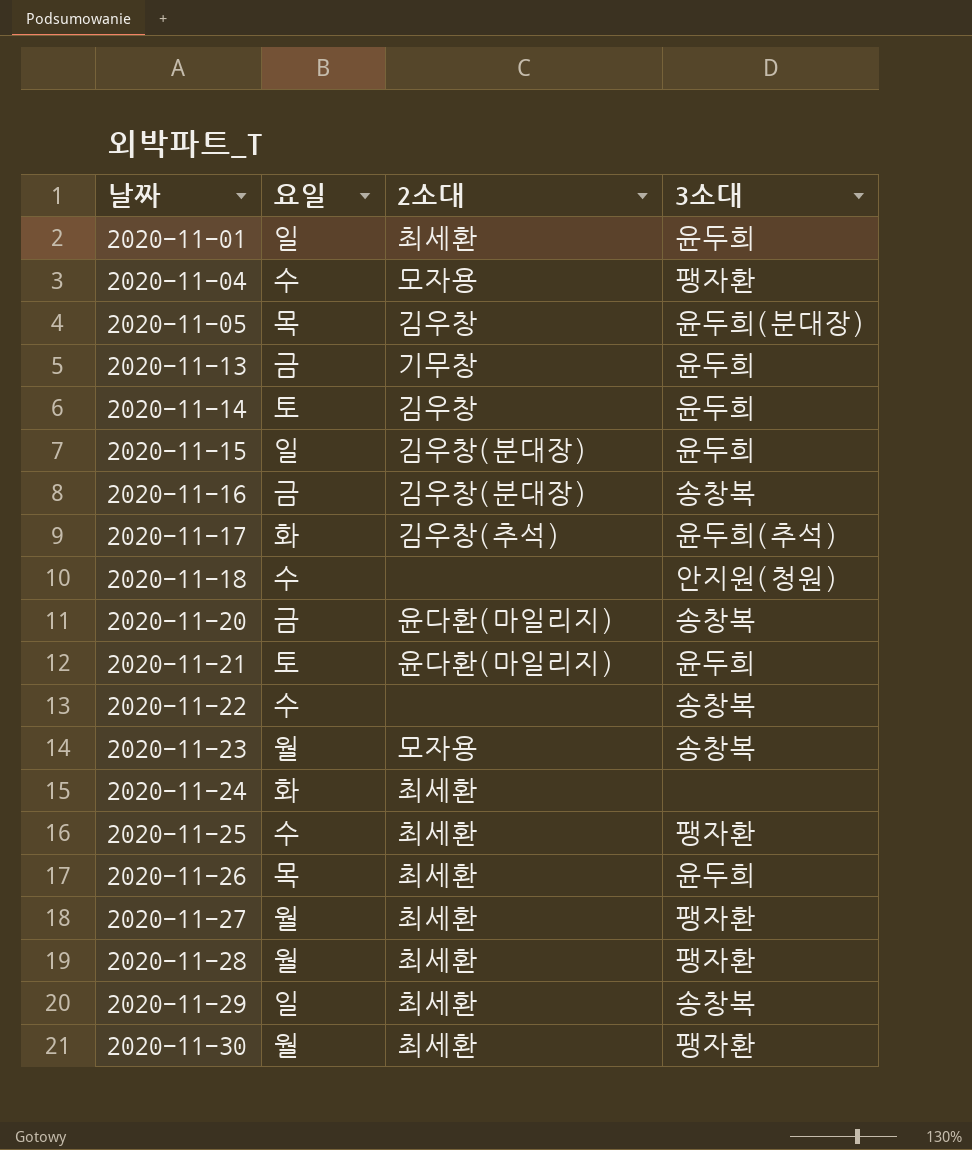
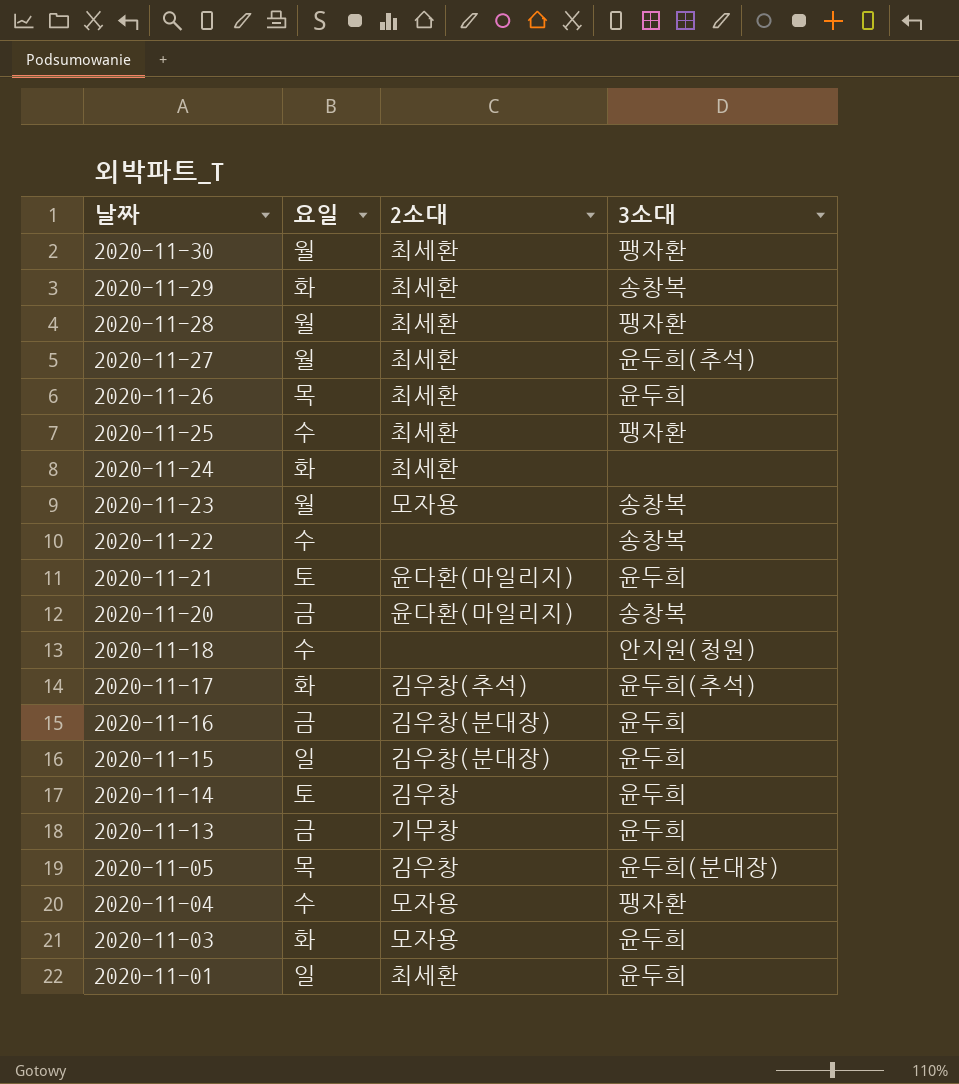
row order: 날짜 ascending -> 날짜 descending
2020-11-29 | 요일: 일 -> 화
2020-11-27 | 3소대: 팽자환 -> 윤두희(추석)
2020-11-16 | 3소대: 송창복 -> 윤두희
row 2020-11-03: none -> 화 | 모자용 | 윤두희

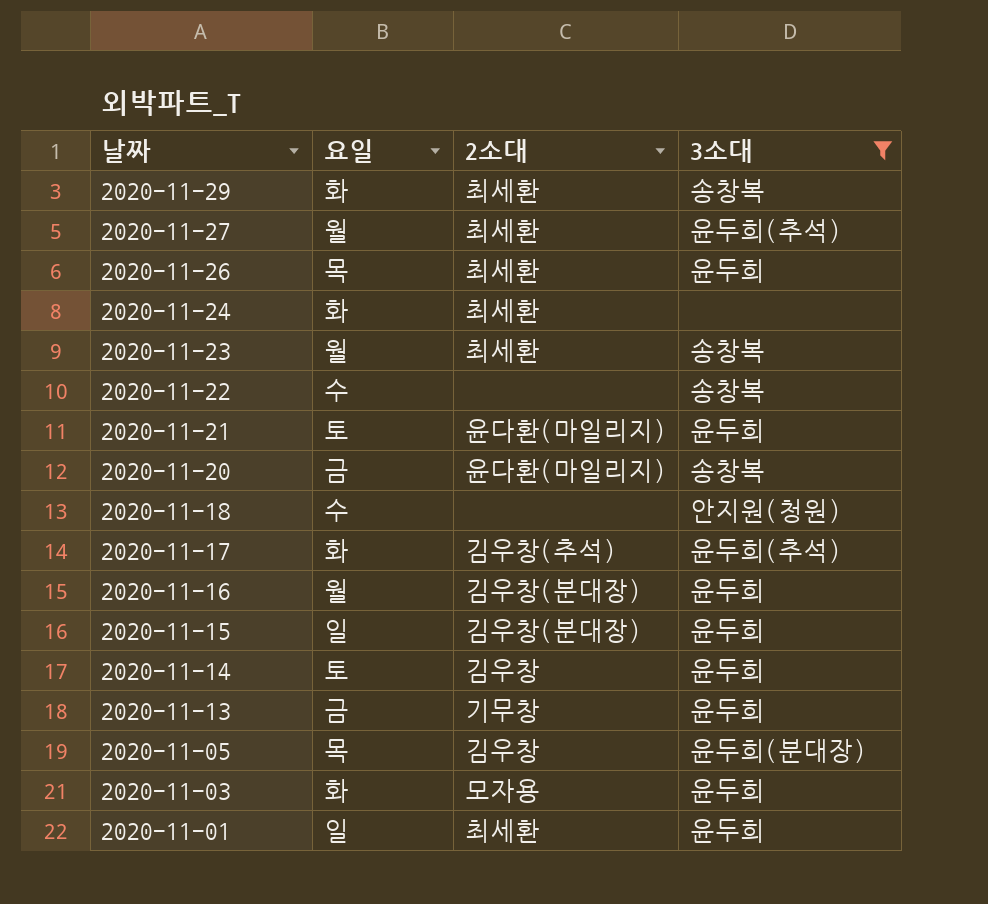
filter: none -> 3소대 != 팽자환
2020-11-23 | 2소대: 모자용 -> 최세환
2020-11-16 | 요일: 금 -> 월

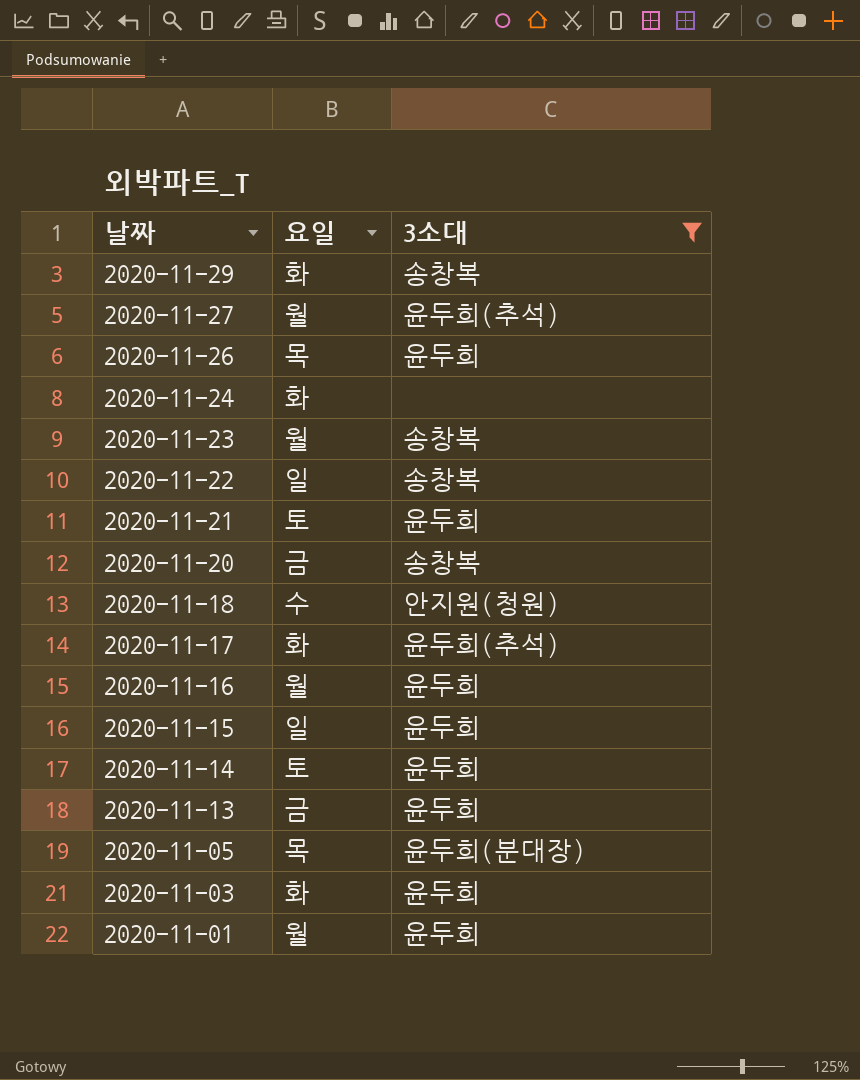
column 2소대 | position: 3 -> none
2020-11-22 | 요일: 수 -> 일
2020-11-01 | 요일: 일 -> 월

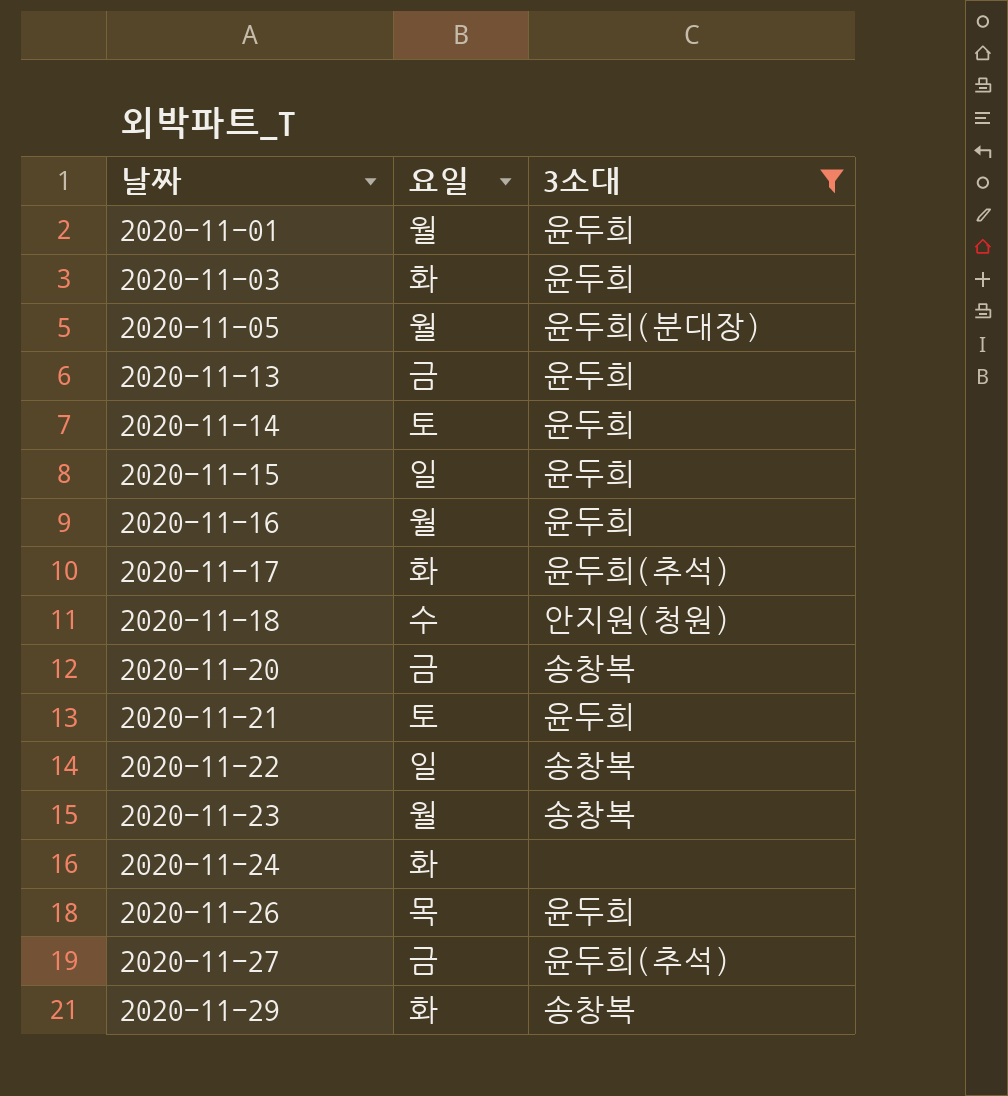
row order: 날짜 descending -> 날짜 ascending
2020-11-05 | 요일: 목 -> 월
2020-11-27 | 요일: 월 -> 금

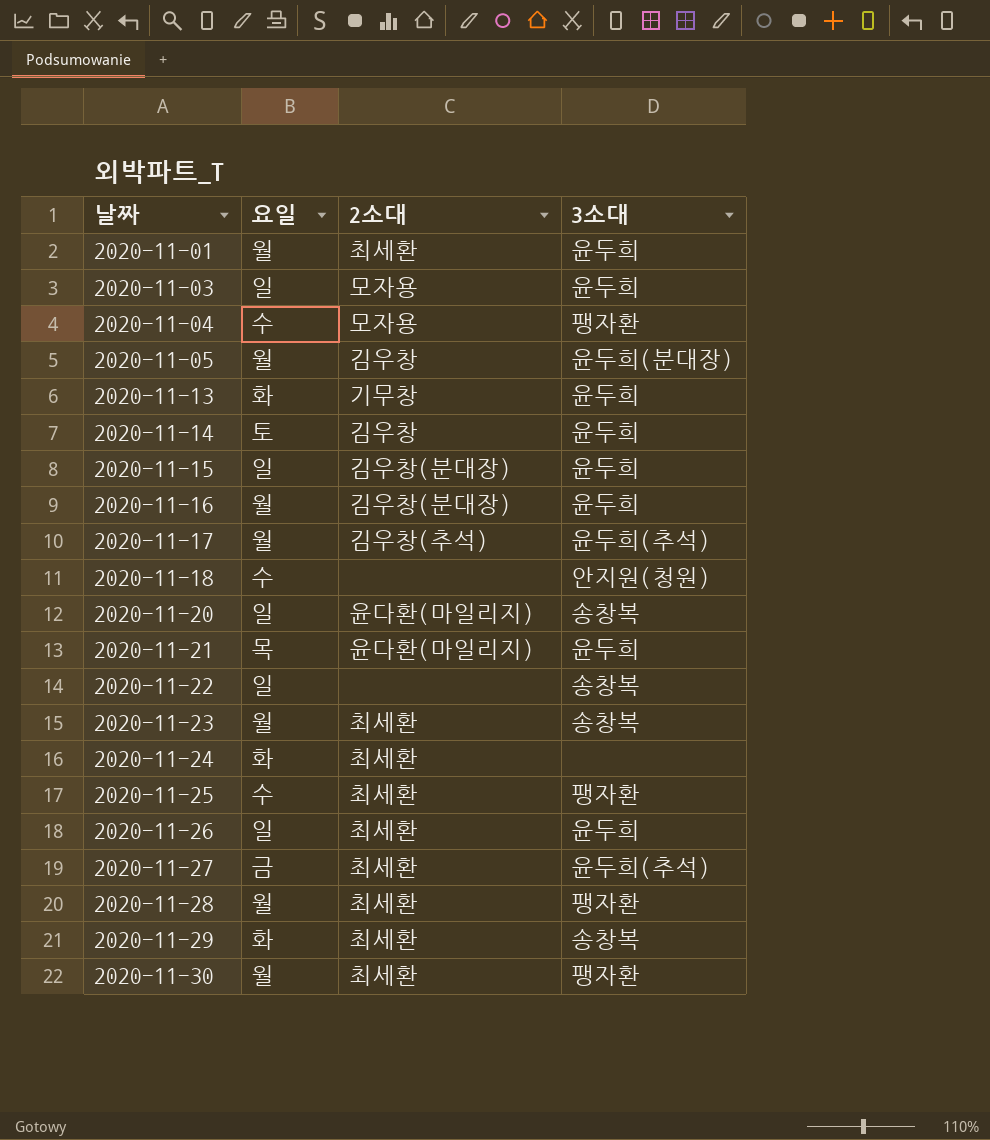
filter: 3소대 != 팽자환 -> none
column 2소대 | position: none -> 3
2020-11-03 | 요일: 화 -> 일
2020-11-13 | 요일: 금 -> 화
2020-11-17 | 요일: 화 -> 월
2020-11-20 | 요일: 금 -> 일
2020-11-21 | 요일: 토 -> 목
2020-11-26 | 요일: 목 -> 일

